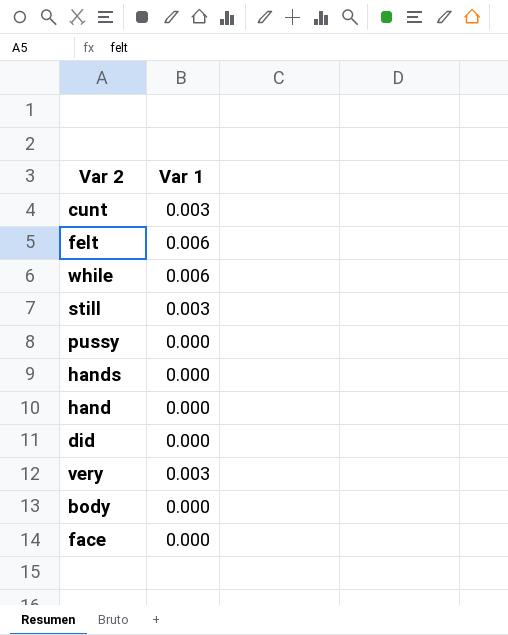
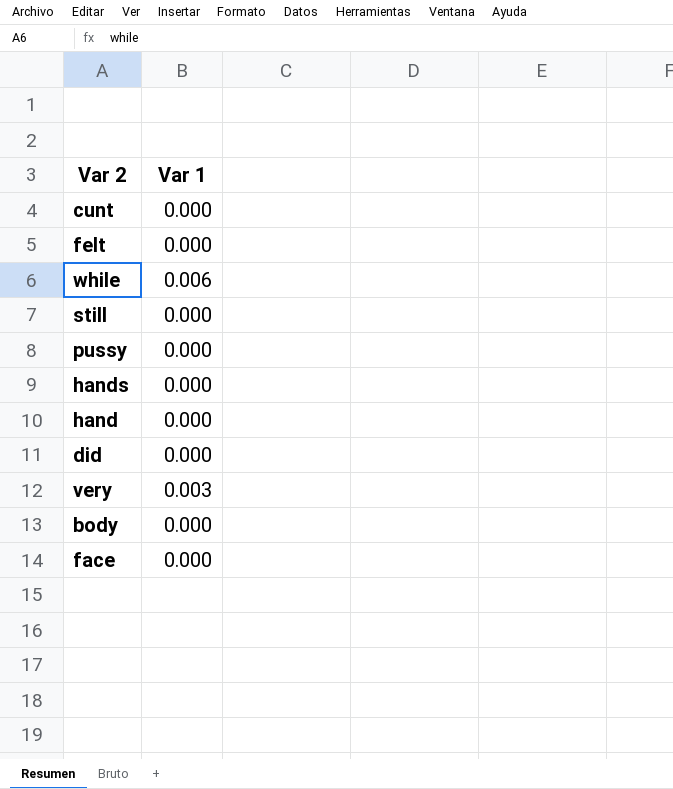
cunt | Var 1: 0.003 -> 0.000
felt | Var 1: 0.006 -> 0.000
still | Var 1: 0.003 -> 0.000

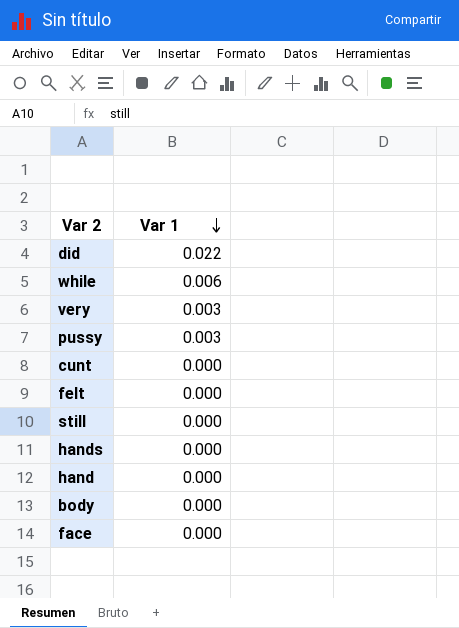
row order: none -> Var 1 descending
did | Var 1: 0.000 -> 0.022
pussy | Var 1: 0.000 -> 0.003

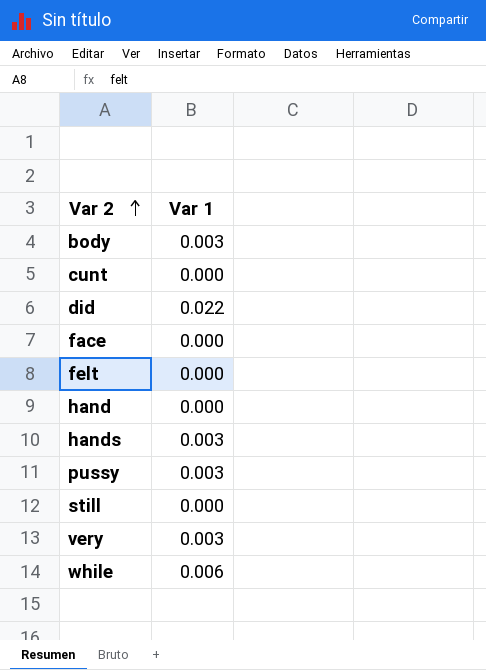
row order: Var 1 descending -> Var 2 ascending
body | Var 1: 0.000 -> 0.003
hands | Var 1: 0.000 -> 0.003

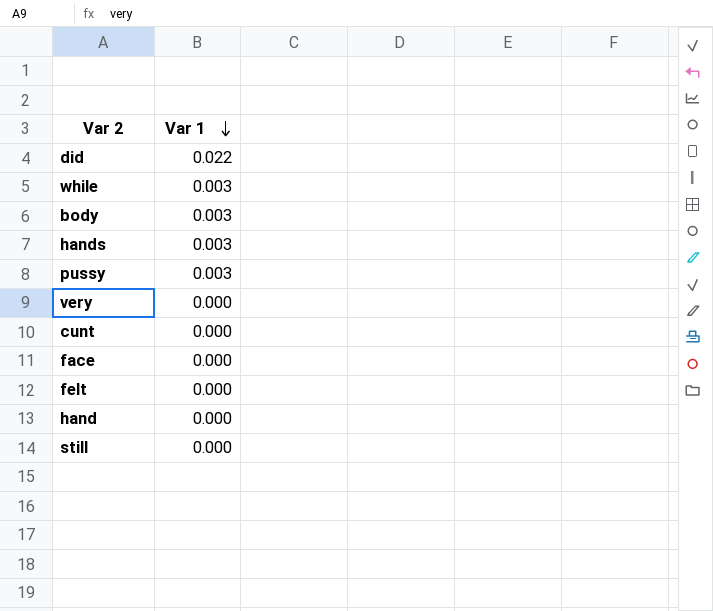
row order: Var 2 ascending -> Var 1 descending
while | Var 1: 0.006 -> 0.003
very | Var 1: 0.003 -> 0.000

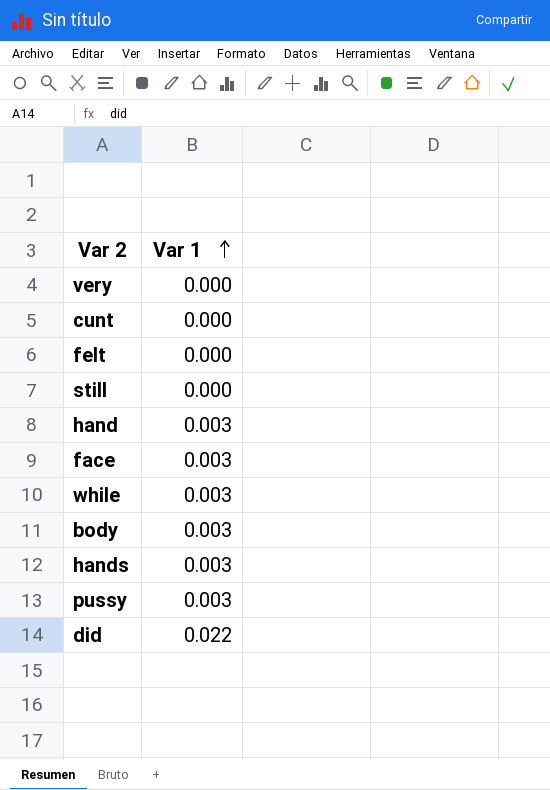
row order: Var 1 descending -> Var 1 ascending
hand | Var 1: 0.000 -> 0.003
face | Var 1: 0.000 -> 0.003

